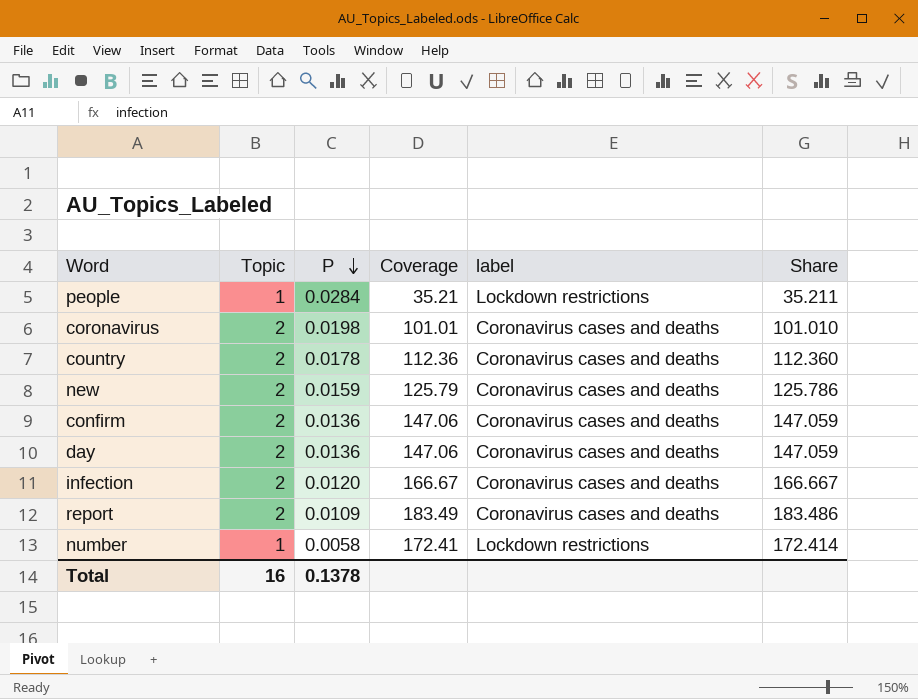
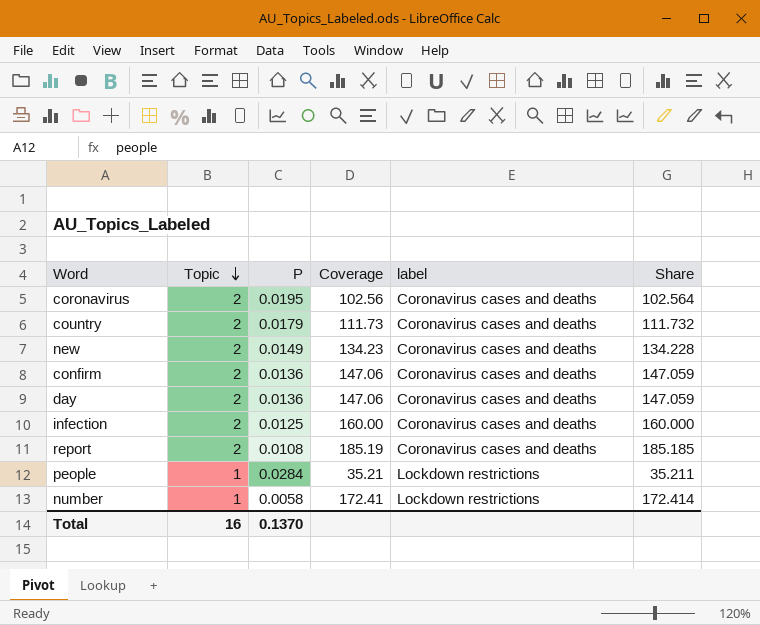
row order: P descending -> Topic descending
coronavirus | P: 0.0198 -> 0.0195
coronavirus | Coverage: 101.01 -> 102.56
coronavirus | Share: 101.010 -> 102.564
country | P: 0.0178 -> 0.0179
country | Coverage: 112.36 -> 111.73
country | Share: 112.360 -> 111.732
new | P: 0.0159 -> 0.0149
new | Coverage: 125.79 -> 134.23
new | Share: 125.786 -> 134.228
infection | P: 0.0120 -> 0.0125
infection | Coverage: 166.67 -> 160.00
infection | Share: 166.667 -> 160.000
report | P: 0.0109 -> 0.0108
report | Coverage: 183.49 -> 185.19
report | Share: 183.486 -> 185.185
Total | P: 0.1378 -> 0.1370

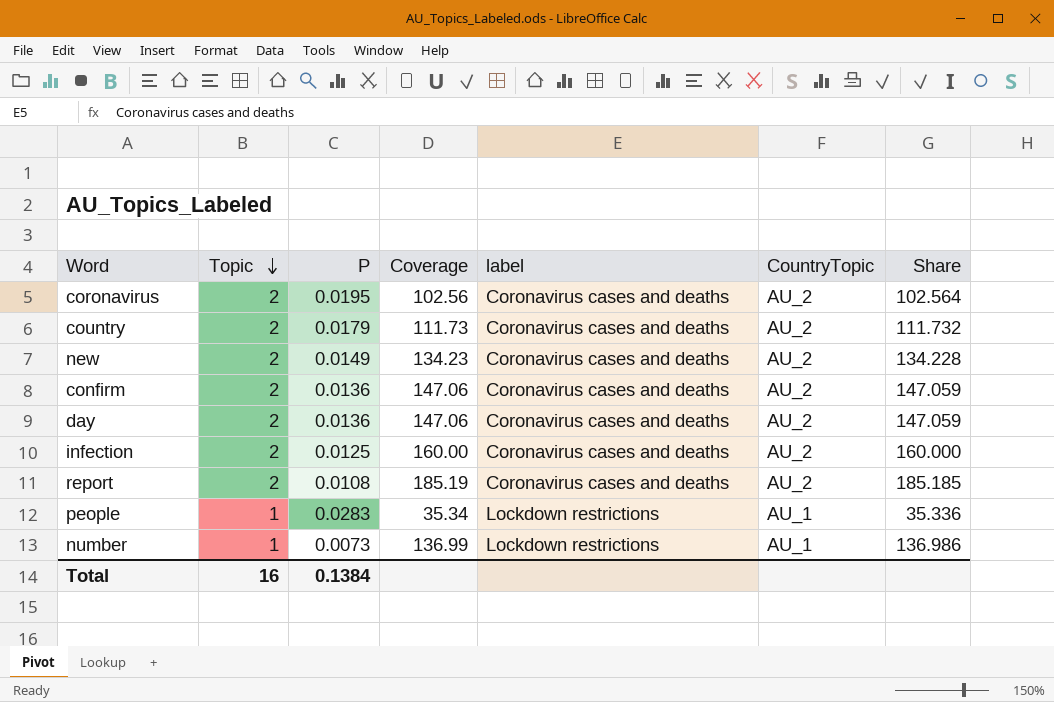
column CountryTopic | position: none -> 6
people | P: 0.0284 -> 0.0283
people | Coverage: 35.21 -> 35.34
people | Share: 35.211 -> 35.336
number | P: 0.0058 -> 0.0073
number | Coverage: 172.41 -> 136.99
number | Share: 172.414 -> 136.986
Total | P: 0.1370 -> 0.1384

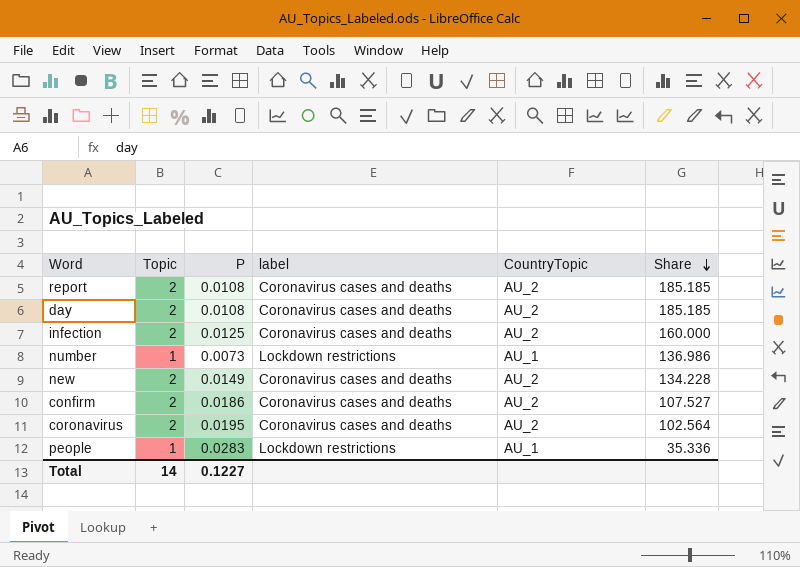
row order: Topic descending -> Share descending
column Coverage | formula: [Topic] / [P] -> none
row country: 2 | 0.0179 | 111.73 | Coronavirus cases and deaths | AU_2 | 111.732 -> none
day | P: 0.0136 -> 0.0108
day | Share: 147.059 -> 185.185
confirm | P: 0.0136 -> 0.0186
confirm | Share: 147.059 -> 107.527
Total | Topic: 16 -> 14
Total | P: 0.1384 -> 0.1227

